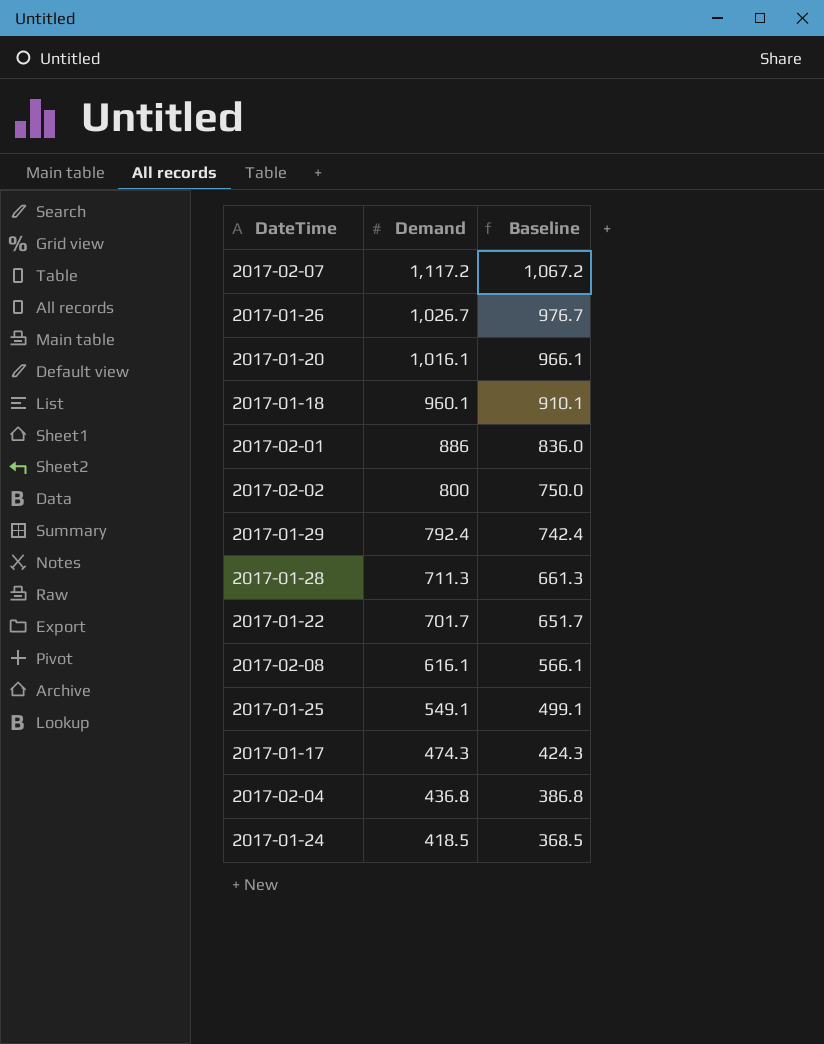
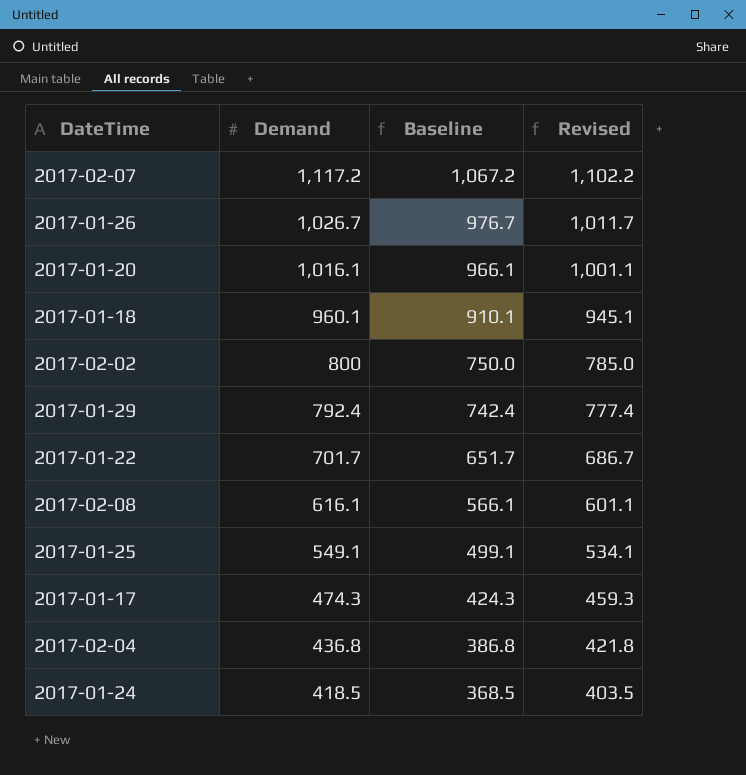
column Revised | formula: none -> [Demand] - 15
row 2017-02-01: 886 | 836.0 -> none
row 2017-01-28: 711.3 | 661.3 -> none

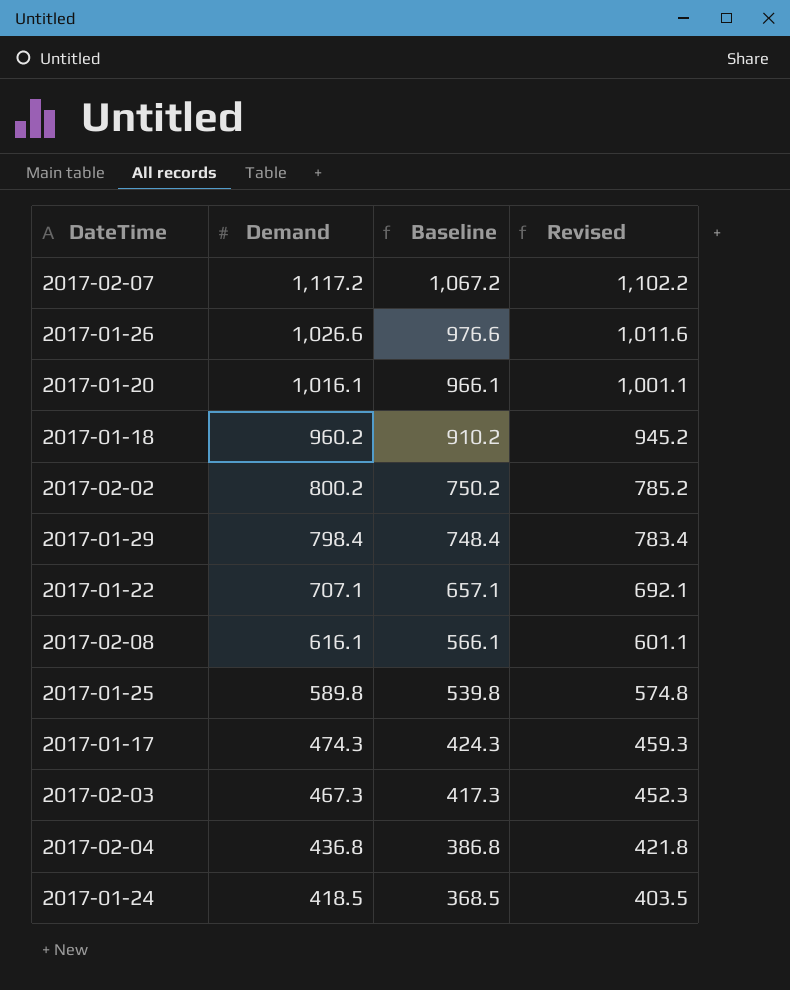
2017-01-26 | Demand: 1,026.7 -> 1,026.6
2017-01-26 | Baseline: 976.7 -> 976.6
2017-01-26 | Revised: 1,011.7 -> 1,011.6
2017-01-18 | Demand: 960.1 -> 960.2
2017-01-18 | Baseline: 910.1 -> 910.2
2017-01-18 | Revised: 945.1 -> 945.2
2017-02-02 | Demand: 800 -> 800.2
2017-02-02 | Baseline: 750.0 -> 750.2
2017-02-02 | Revised: 785.0 -> 785.2
2017-01-29 | Demand: 792.4 -> 798.4
2017-01-29 | Baseline: 742.4 -> 748.4
2017-01-29 | Revised: 777.4 -> 783.4
2017-01-22 | Demand: 701.7 -> 707.1
2017-01-22 | Baseline: 651.7 -> 657.1
2017-01-22 | Revised: 686.7 -> 692.1
2017-01-25 | Demand: 549.1 -> 589.8
2017-01-25 | Baseline: 499.1 -> 539.8
2017-01-25 | Revised: 534.1 -> 574.8
row 2017-02-03: none -> 467.3 | 417.3 | 452.3

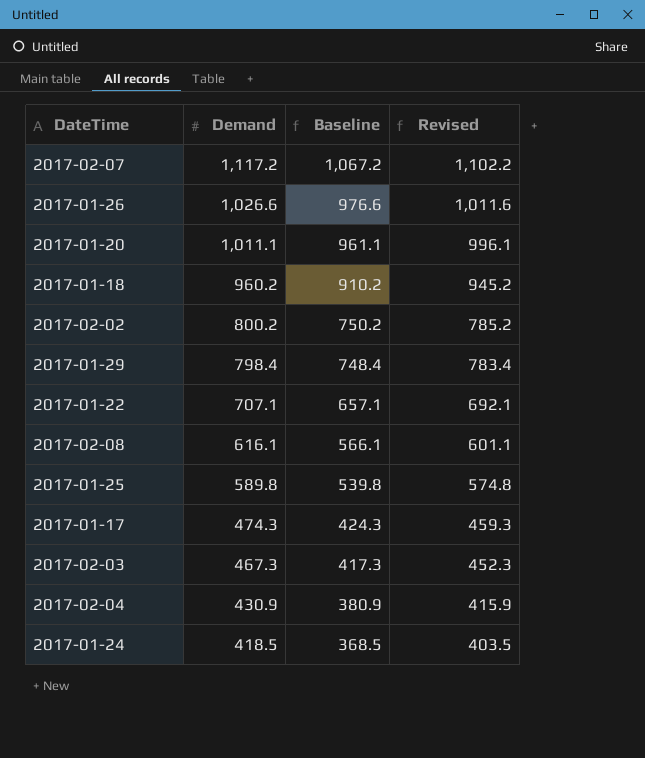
2017-01-20 | Demand: 1,016.1 -> 1,011.1
2017-01-20 | Baseline: 966.1 -> 961.1
2017-01-20 | Revised: 1,001.1 -> 996.1
2017-02-04 | Demand: 436.8 -> 430.9
2017-02-04 | Baseline: 386.8 -> 380.9
2017-02-04 | Revised: 421.8 -> 415.9

